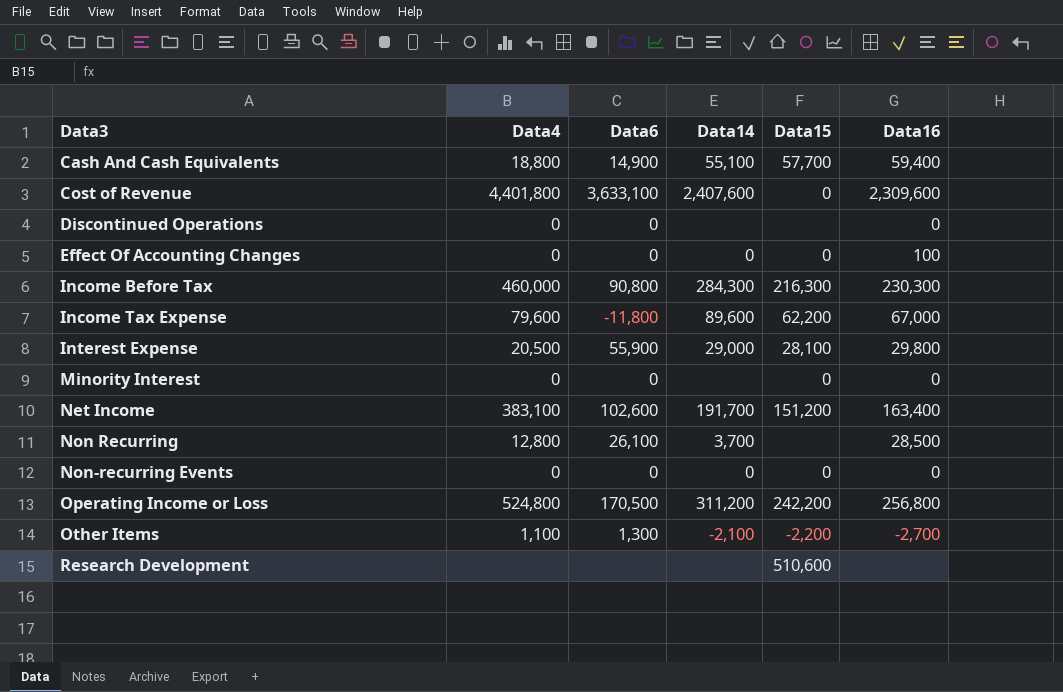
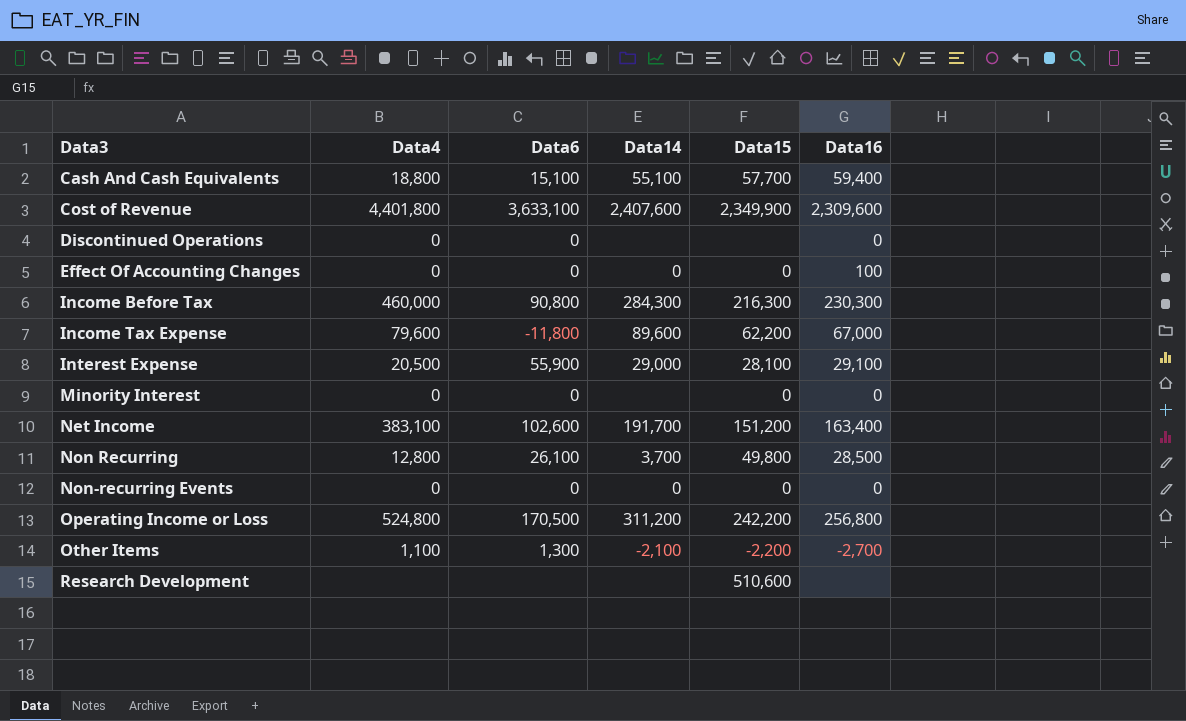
Cash And Cash Equivalents | Data6: 14,900 -> 15,100
Cost of Revenue | Data15: 0 -> 2,349,900
Interest Expense | Data16: 29,800 -> 29,100
Non Recurring | Data15: none -> 49,800

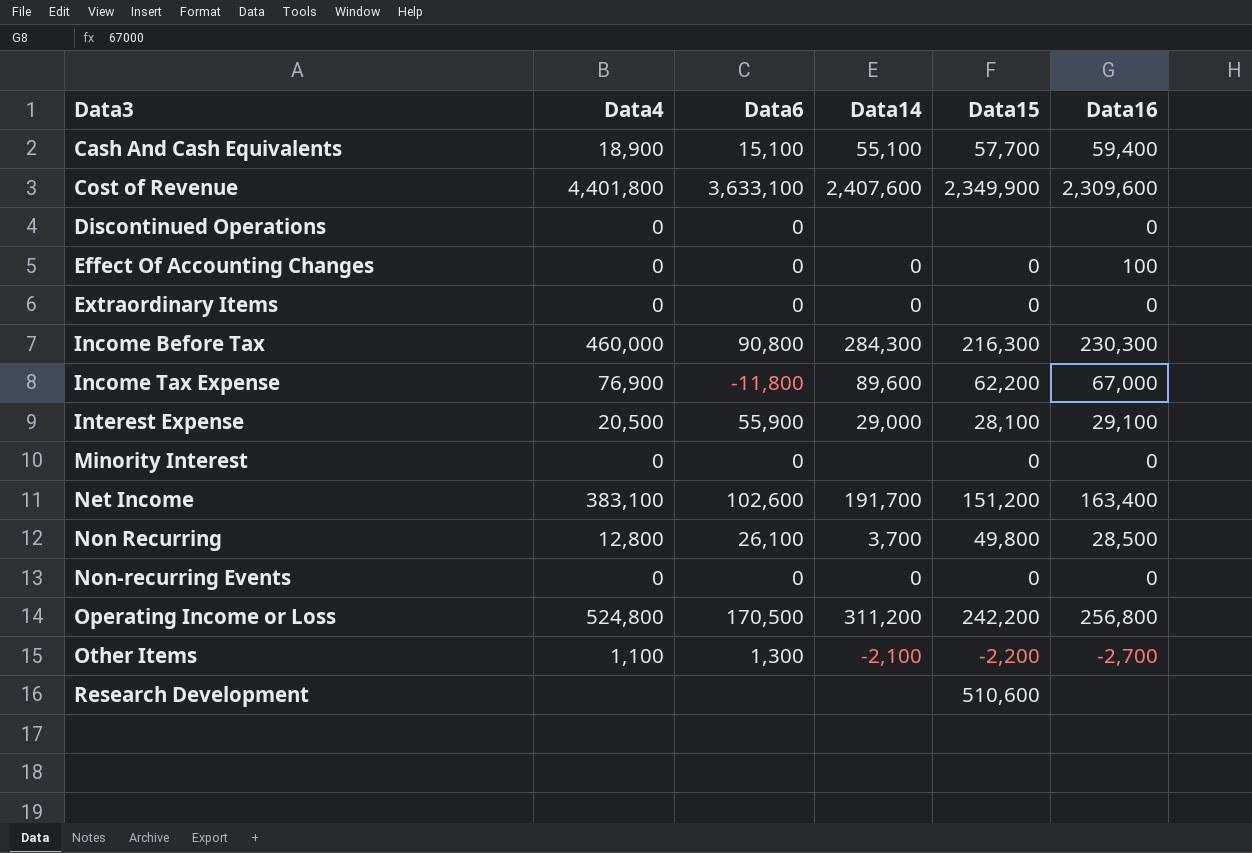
Cash And Cash Equivalents | Data4: 18,800 -> 18,900
row Extraordinary Items: none -> 0 | 0 | 0 | 0 | 0
Income Tax Expense | Data4: 79,600 -> 76,900

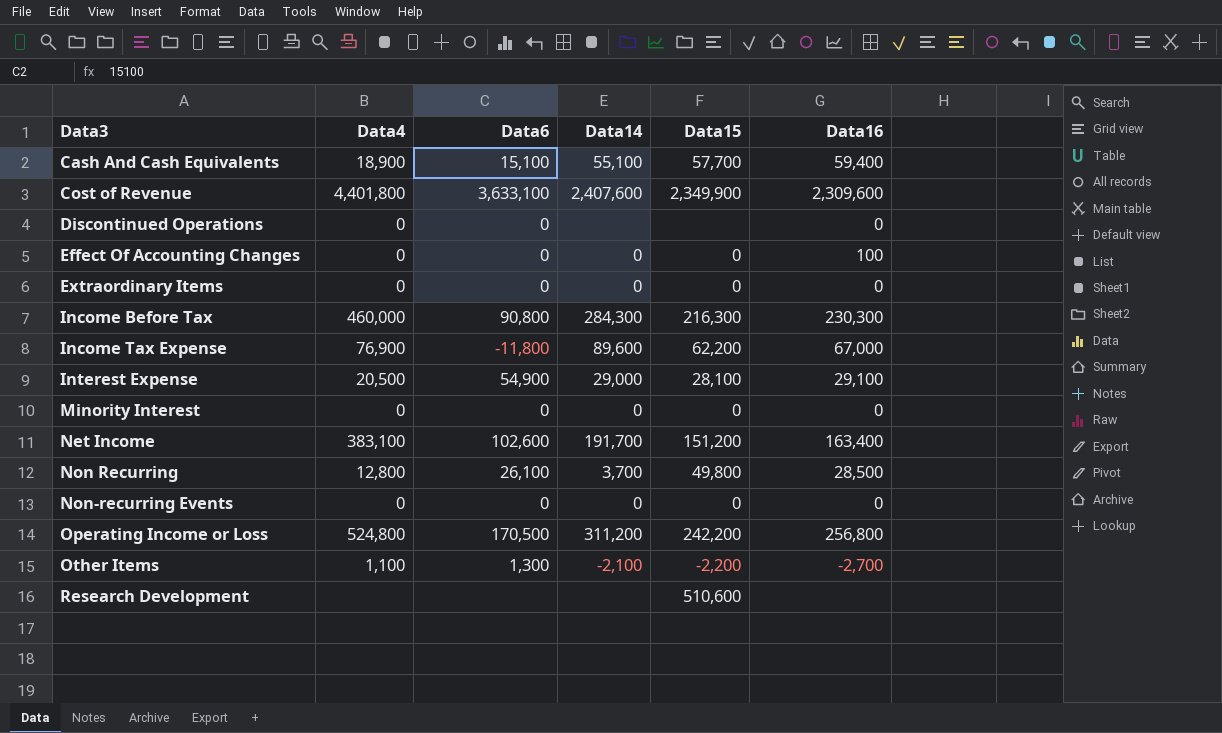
Interest Expense | Data6: 55,900 -> 54,900
Minority Interest | Data14: none -> 0

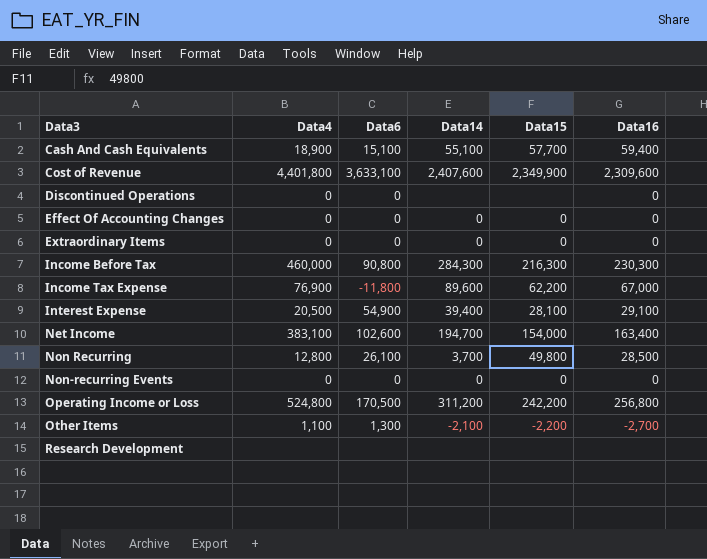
row Minority Interest: 0 | 0 | 0 | 0 | 0 -> none
Effect Of Accounting Changes | Data16: 100 -> 0
Interest Expense | Data14: 29,000 -> 39,400
Net Income | Data14: 191,700 -> 194,700
Net Income | Data15: 151,200 -> 154,000
Research Development | Data15: 510,600 -> none

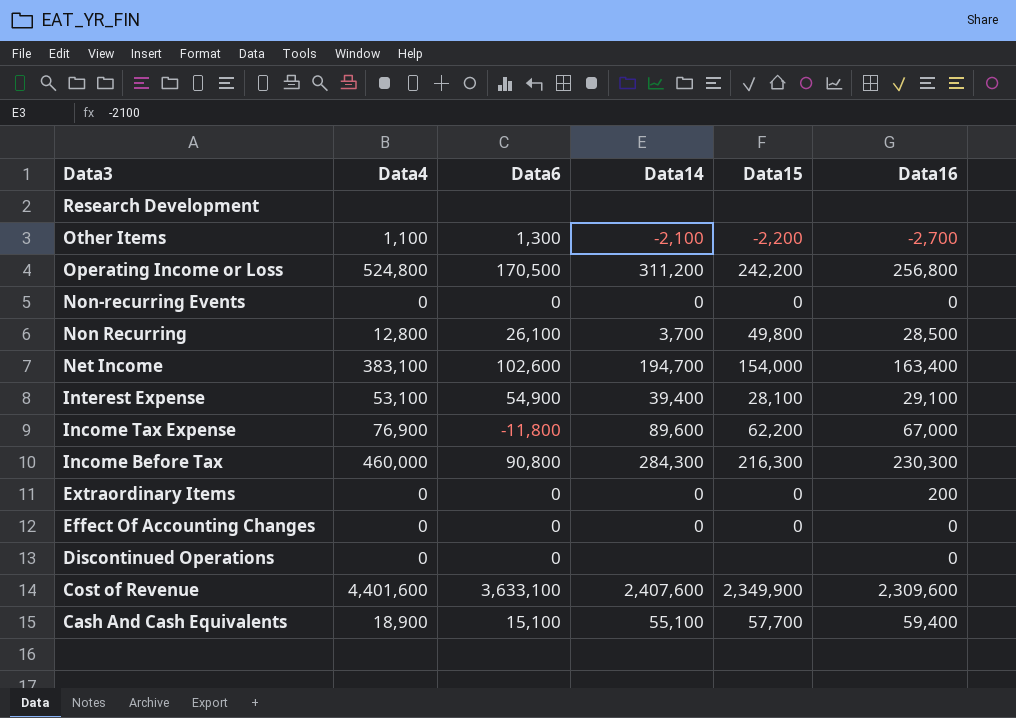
row order: Data3 ascending -> Data3 descending
Interest Expense | Data4: 20,500 -> 53,100
Extraordinary Items | Data16: 0 -> 200
Cost of Revenue | Data4: 4,401,800 -> 4,401,600

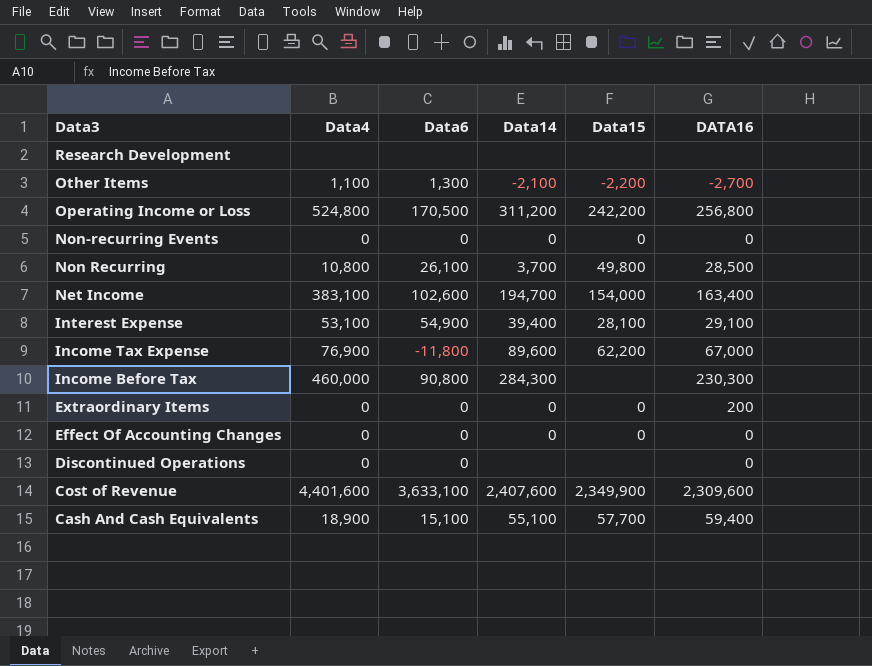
column name: Data16 -> DATA16
Non Recurring | Data4: 12,800 -> 10,800
Income Before Tax | Data15: 216,300 -> none

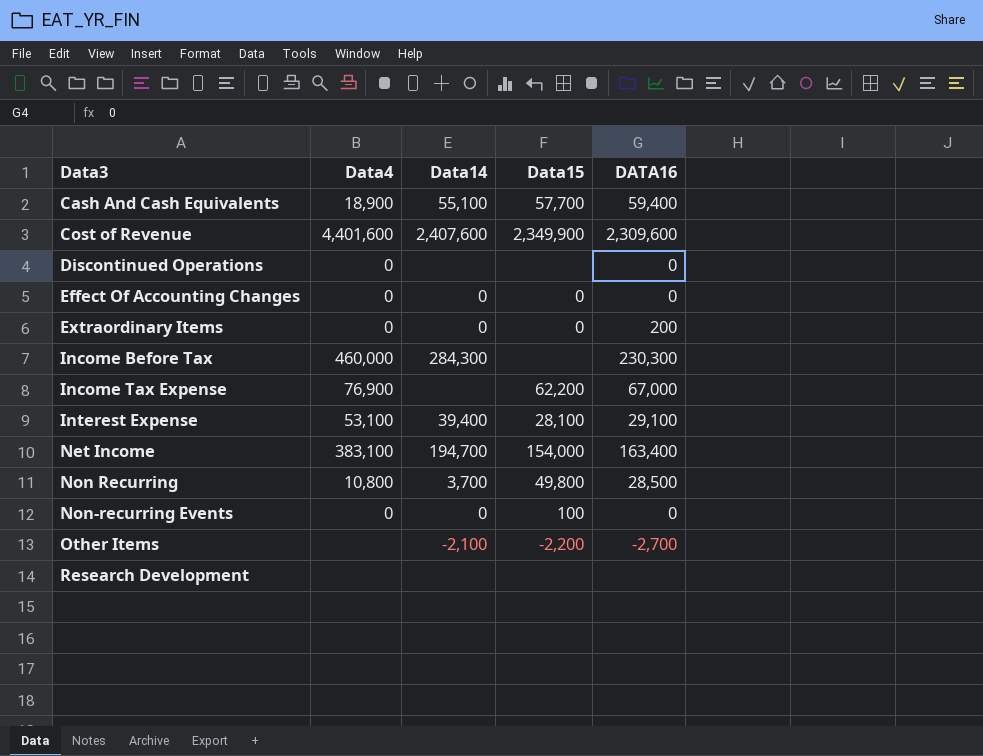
row order: Data3 descending -> Data3 ascending
column Data6 | position: 3 -> none
row Operating Income or Loss: 524,800 | 170,500 | 311,200 | 242,200 | 256,800 -> none
Income Tax Expense | Data14: 89,600 -> none
Non-recurring Events | Data15: 0 -> 100
Other Items | Data4: 1,100 -> none

